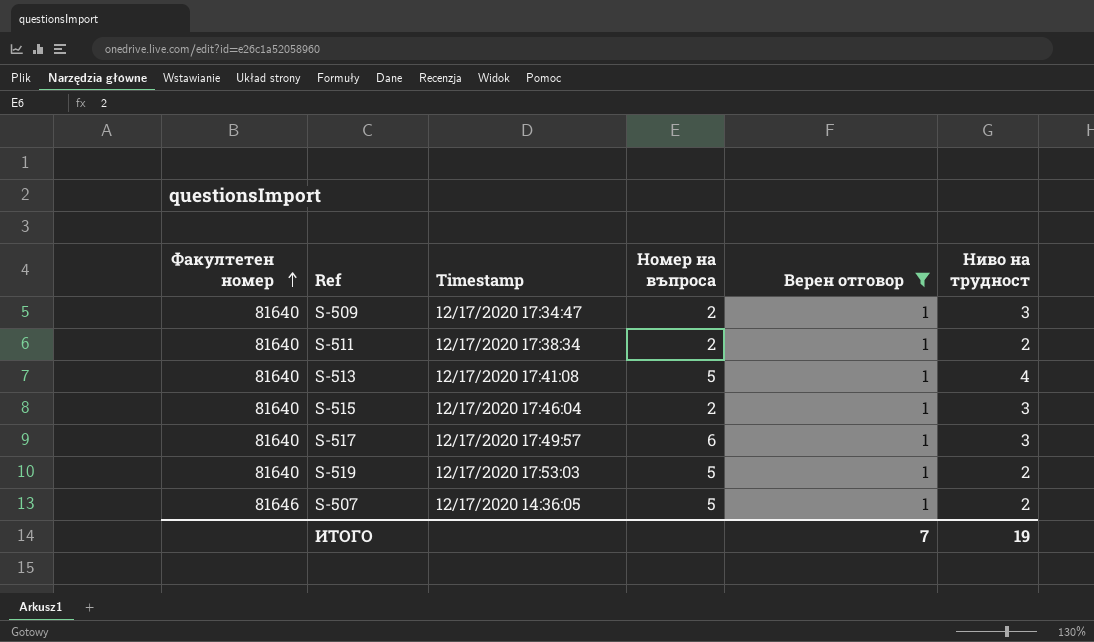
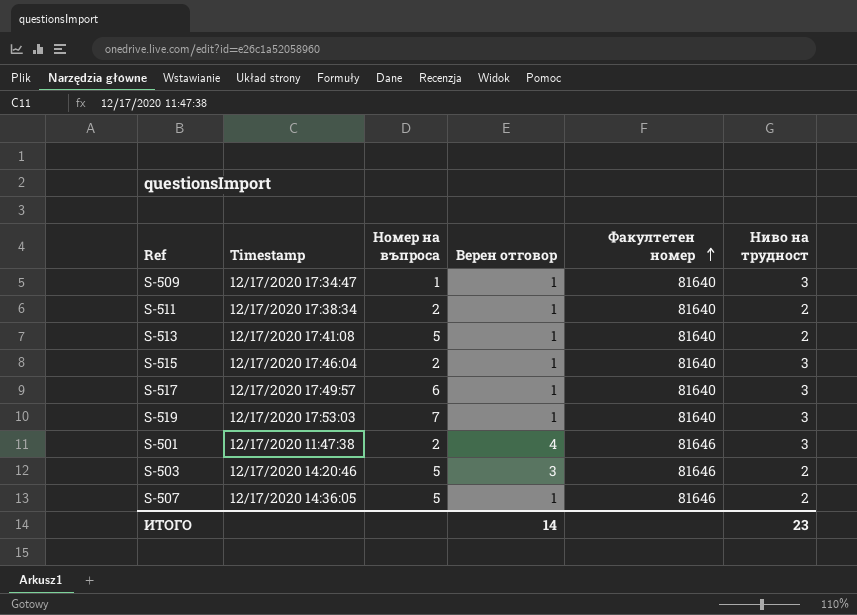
filter: Верен отговор = 1 -> none
column Факултетен номер | position: 1 -> 5
S-509 | Номер на въпроса: 2 -> 1
S-513 | Ниво на трудност: 4 -> 2
S-519 | Номер на въпроса: 5 -> 7
S-519 | Ниво на трудност: 2 -> 3
ИТОГО | Верен отговор: 7 -> 14
ИТОГО | Ниво на трудност: 19 -> 23

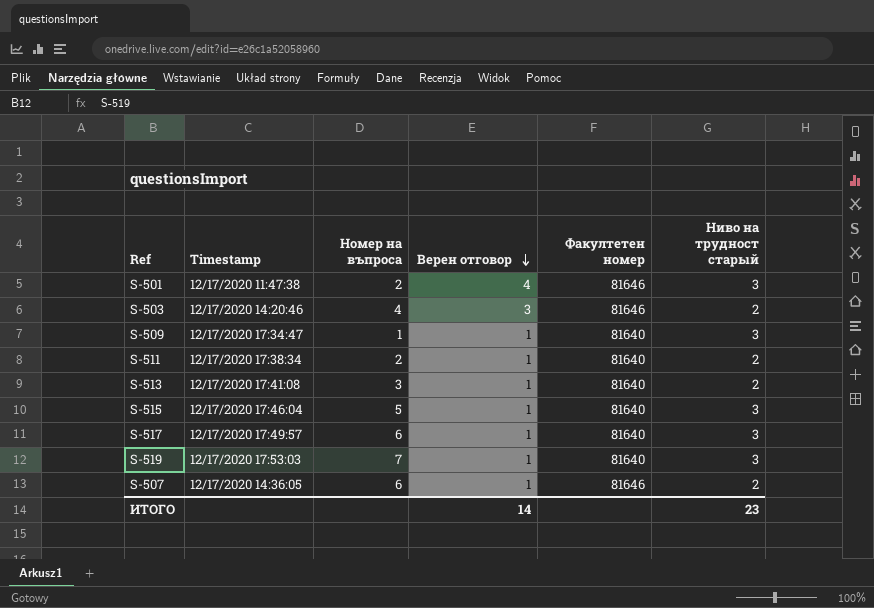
row order: Факултетен номер ascending -> Верен отговор descending
column name: Ниво на трудност -> Ниво на трудност старый
S-503 | Номер на въпроса: 5 -> 4
S-513 | Номер на въпроса: 5 -> 3
S-515 | Номер на въпроса: 2 -> 5
S-507 | Номер на въпроса: 5 -> 6

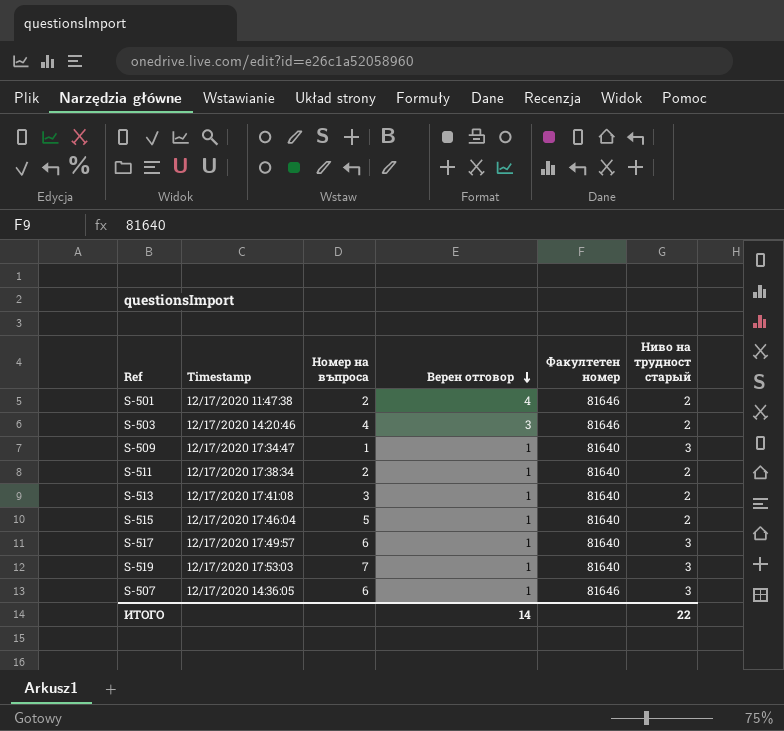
S-501 | Ниво на трудност старый: 3 -> 2
S-515 | Ниво на трудност старый: 3 -> 2
S-507 | Ниво на трудност старый: 2 -> 3
ИТОГО | Ниво на трудност старый: 23 -> 22

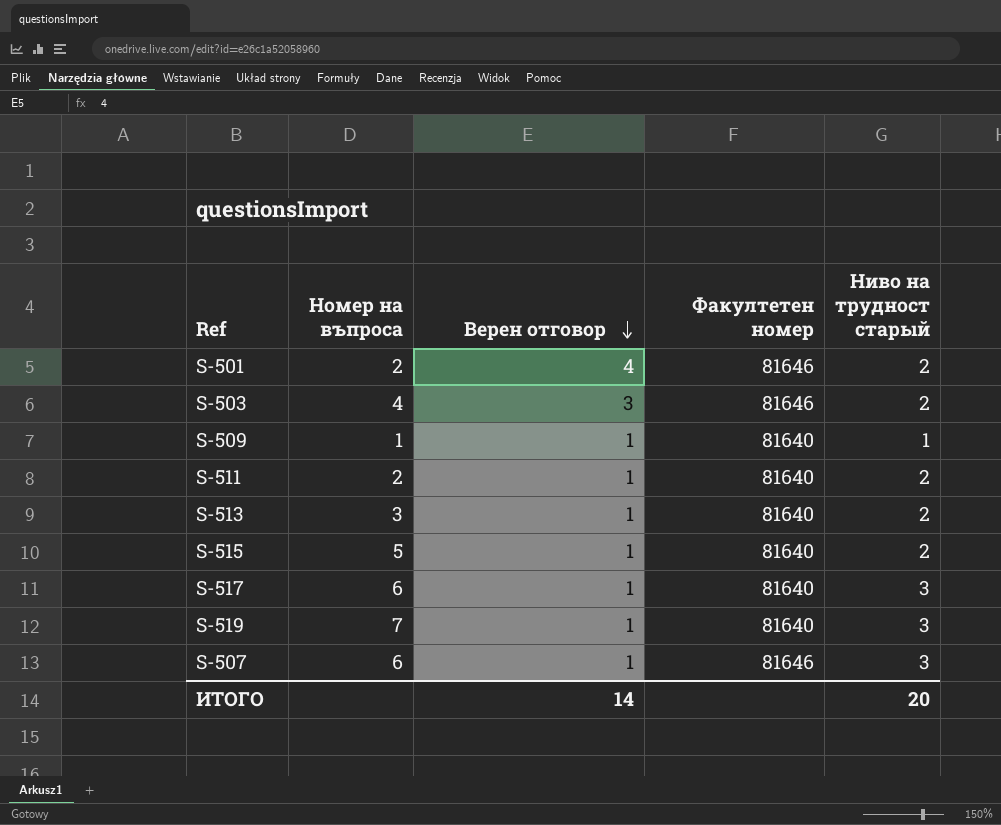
column Timestamp | position: 2 -> none
S-509 | Ниво на трудност старый: 3 -> 1
ИТОГО | Ниво на трудност старый: 22 -> 20

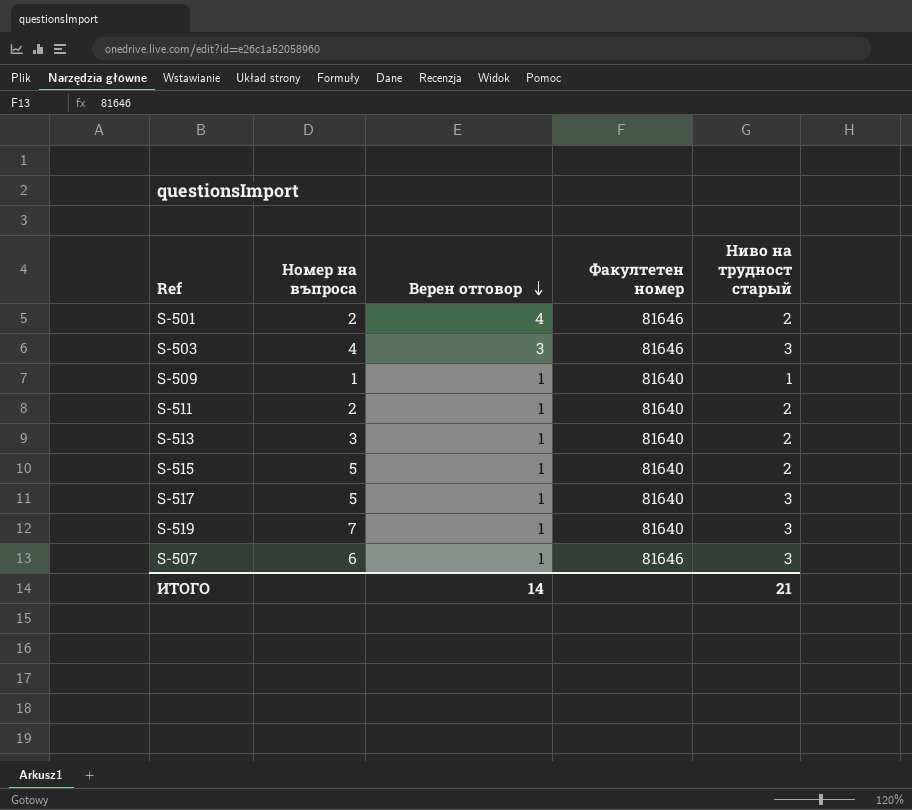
S-503 | Ниво на трудност старый: 2 -> 3
S-517 | Номер на въпроса: 6 -> 5
ИТОГО | Ниво на трудност старый: 20 -> 21

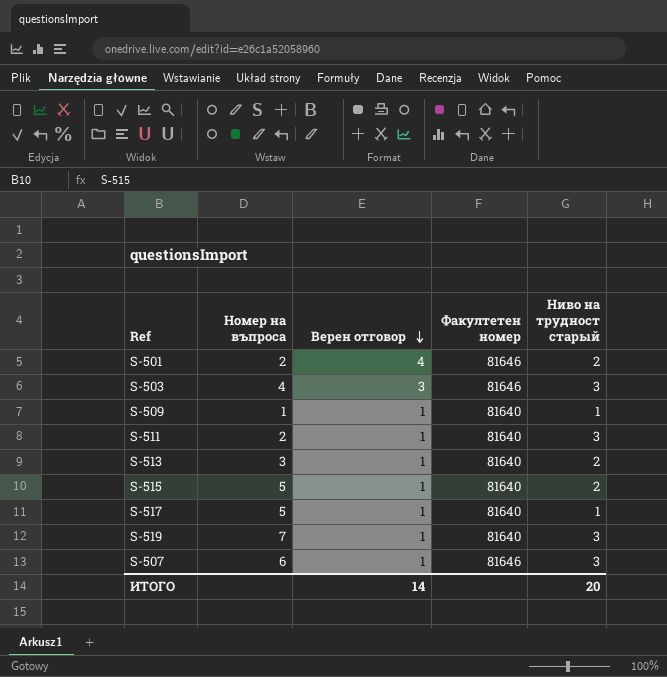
S-511 | Ниво на трудност старый: 2 -> 3
S-517 | Ниво на трудност старый: 3 -> 1
ИТОГО | Ниво на трудност старый: 21 -> 20

